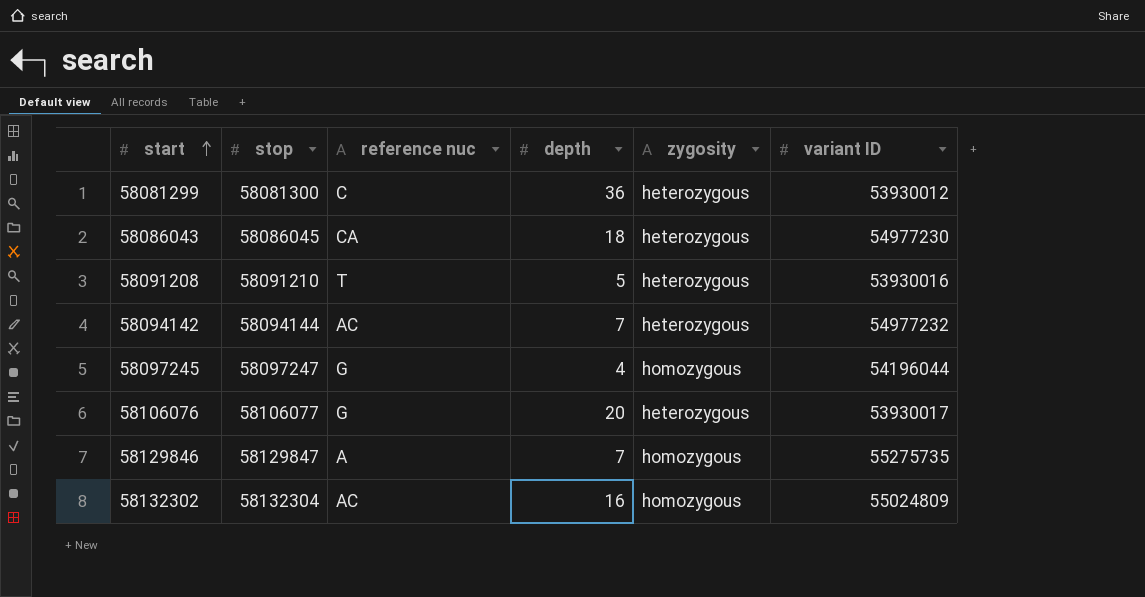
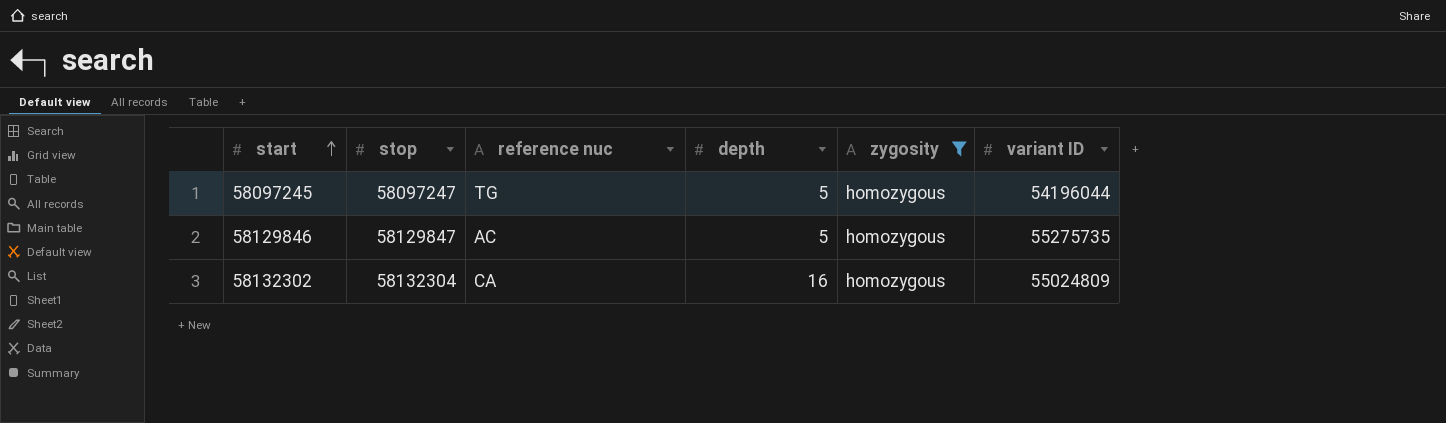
filter: none -> zygosity = homozygous
58097245 | reference nuc: G -> TG
58097245 | depth: 4 -> 5
58129846 | reference nuc: A -> AC
58129846 | depth: 7 -> 5
58132302 | reference nuc: AC -> CA

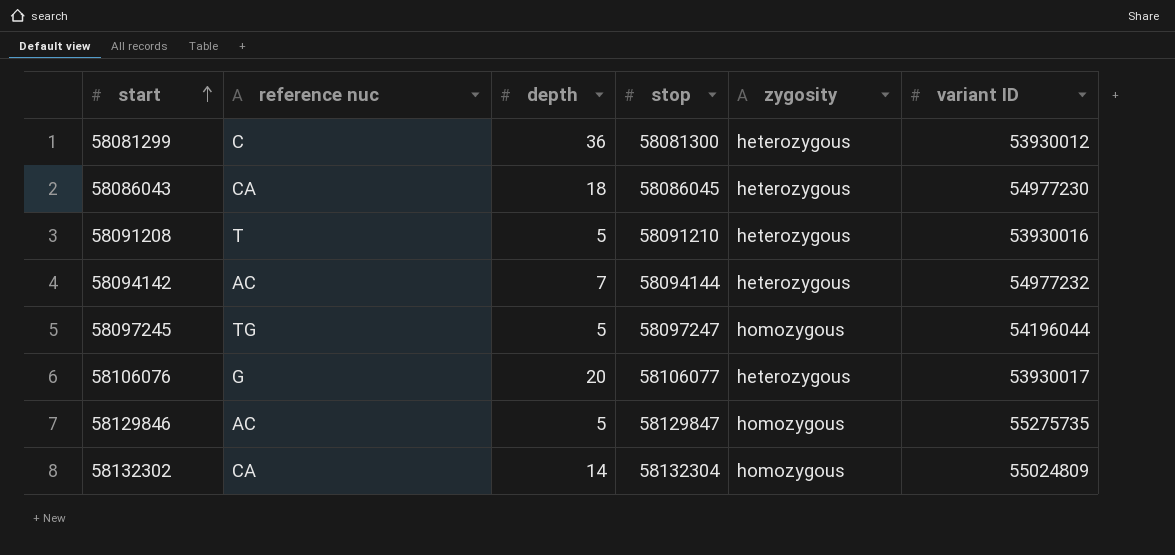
filter: zygosity = homozygous -> none
column stop | position: 2 -> 4
58132302 | depth: 16 -> 14

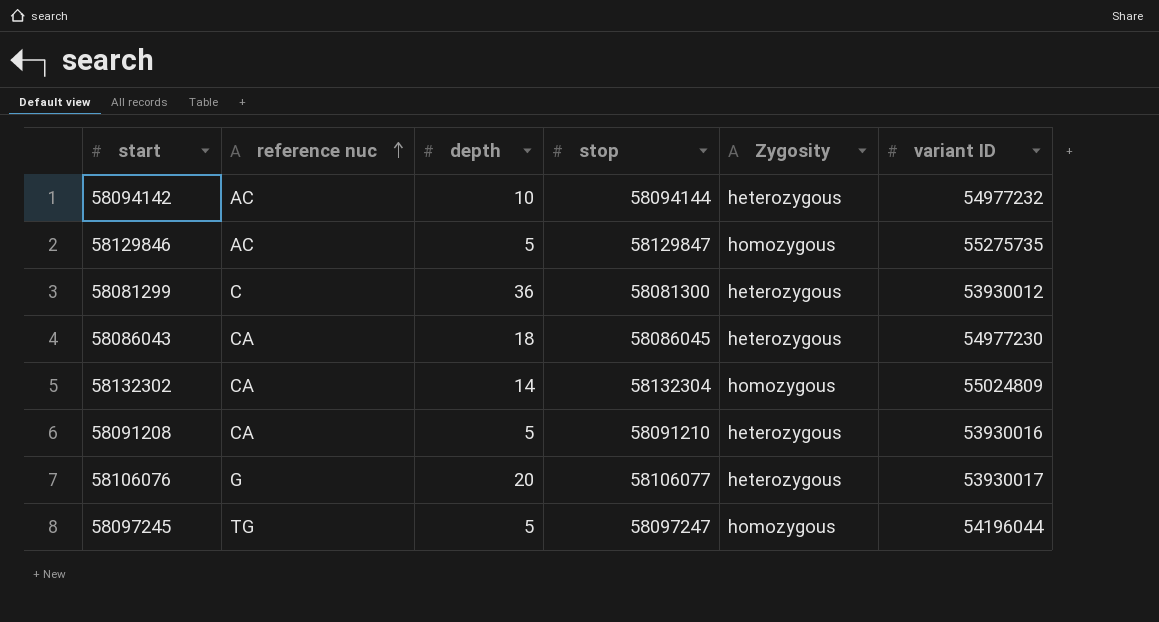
row order: start ascending -> reference nuc ascending
column name: zygosity -> Zygosity
58094142 | depth: 7 -> 10
58091208 | reference nuc: T -> CA

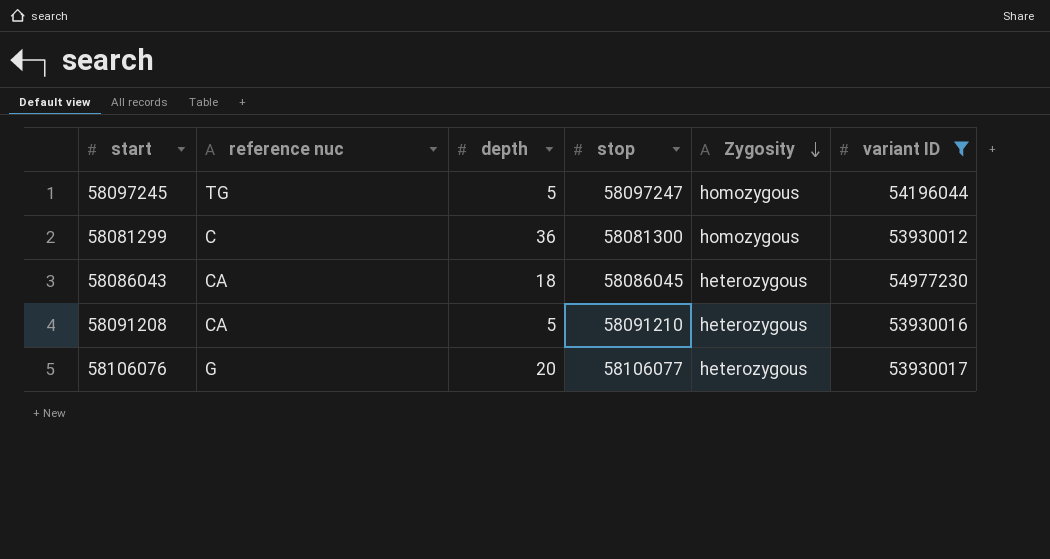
filter: none -> variant ID <= 54977230
row order: reference nuc ascending -> Zygosity descending
58081299 | Zygosity: heterozygous -> homozygous

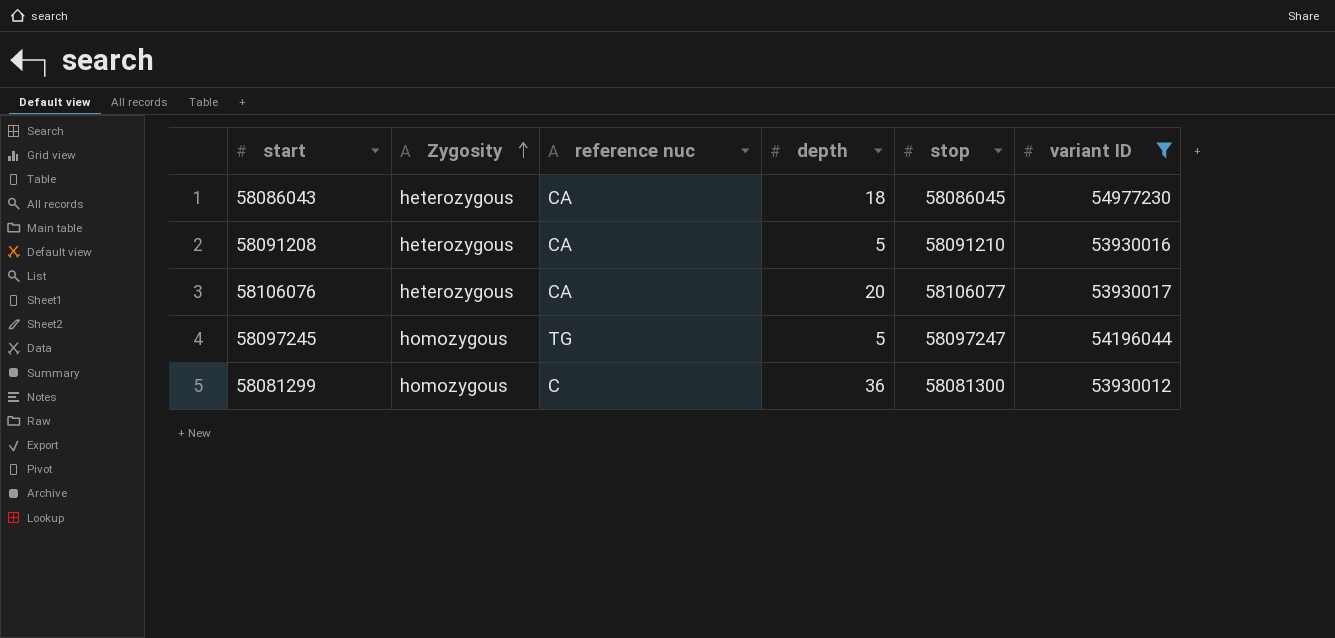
row order: Zygosity descending -> Zygosity ascending
column Zygosity | position: 5 -> 2
58106076 | reference nuc: G -> CA

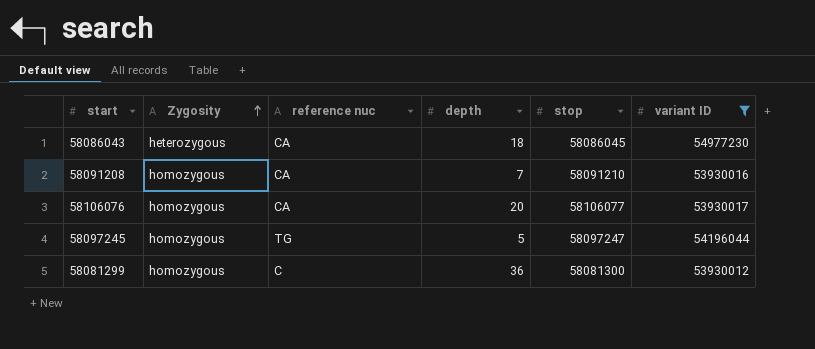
58091208 | Zygosity: heterozygous -> homozygous
58091208 | depth: 5 -> 7
58106076 | Zygosity: heterozygous -> homozygous

